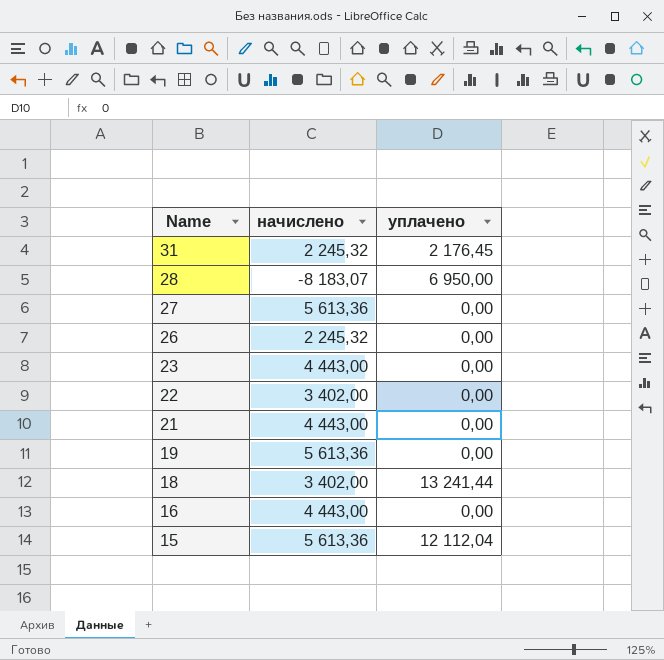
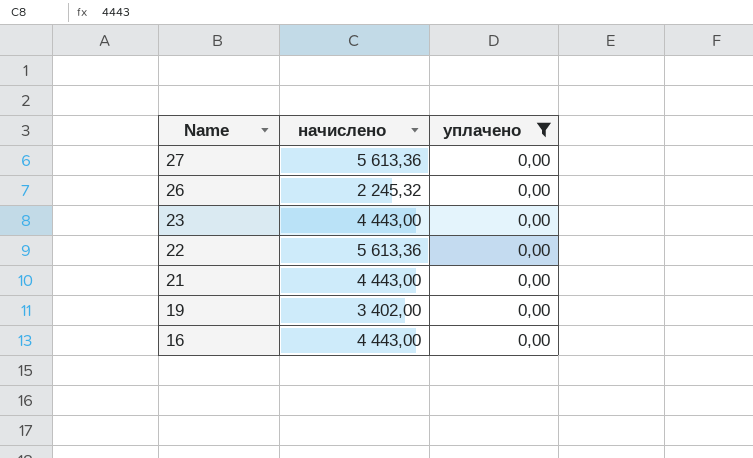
filter: none -> уплачено = 0,00
22 | начислено: 3 402,00 -> 5 613,36
19 | начислено: 5 613,36 -> 3 402,00

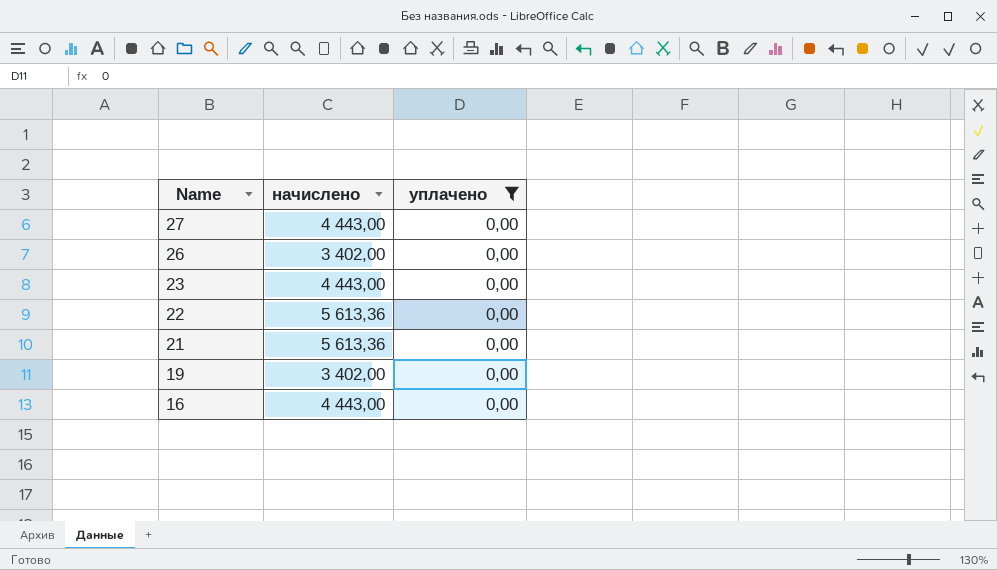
27 | начислено: 5 613,36 -> 4 443,00
26 | начислено: 2 245,32 -> 3 402,00
21 | начислено: 4 443,00 -> 5 613,36

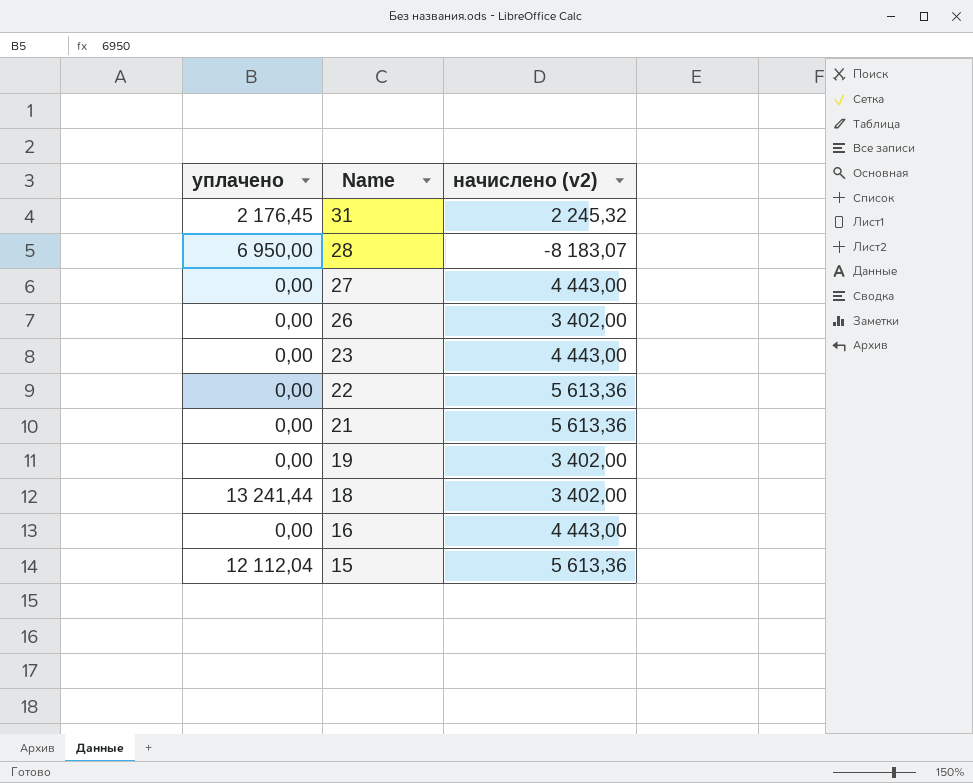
filter: уплачено = 0,00 -> none
column уплачено | position: 3 -> 1
column name: начислено -> начислено (v2)

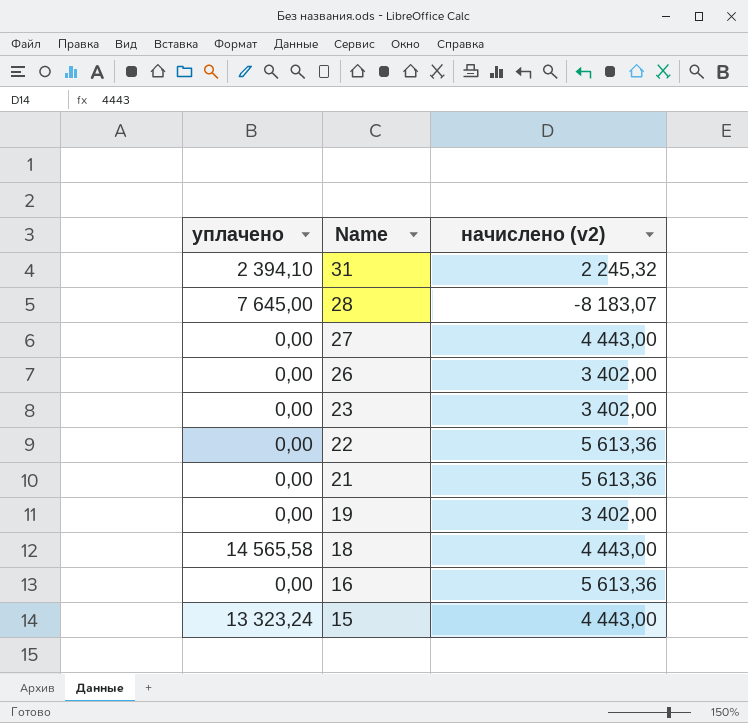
31 | уплачено: 2 176,45 -> 2 394,10
28 | уплачено: 6 950,00 -> 7 645,00
23 | начислено (v2): 4 443,00 -> 3 402,00
18 | уплачено: 13 241,44 -> 14 565,58
18 | начислено (v2): 3 402,00 -> 4 443,00
16 | начислено (v2): 4 443,00 -> 5 613,36
15 | уплачено: 12 112,04 -> 13 323,24
15 | начислено (v2): 5 613,36 -> 4 443,00

